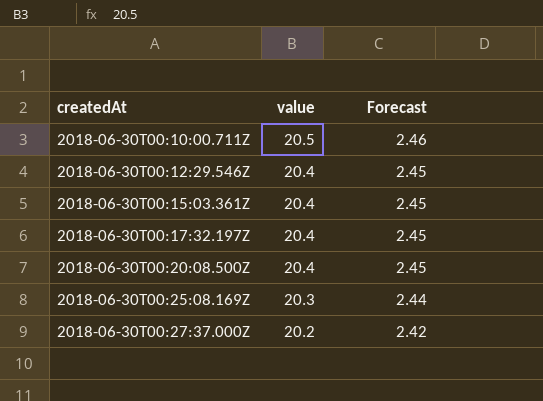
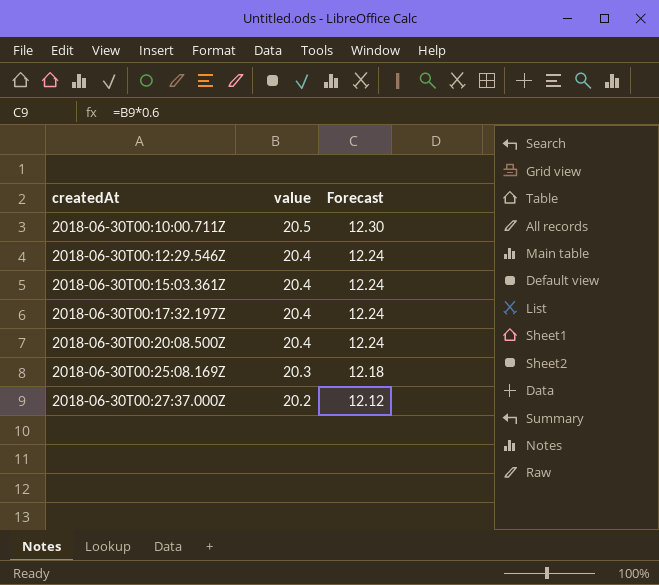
column Forecast | formula: [value] * 0.12 -> [value] * 0.6

